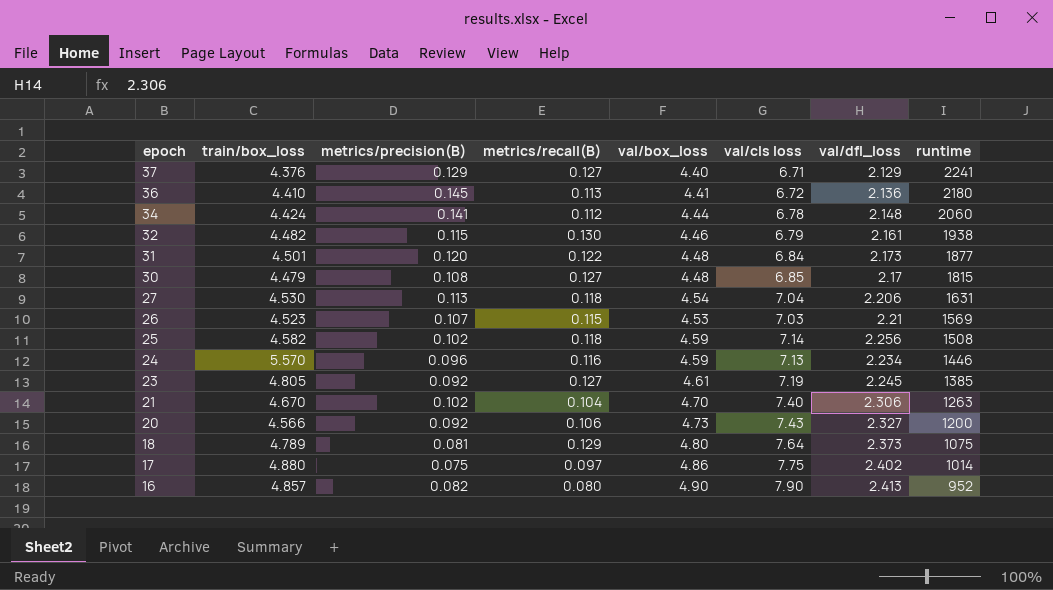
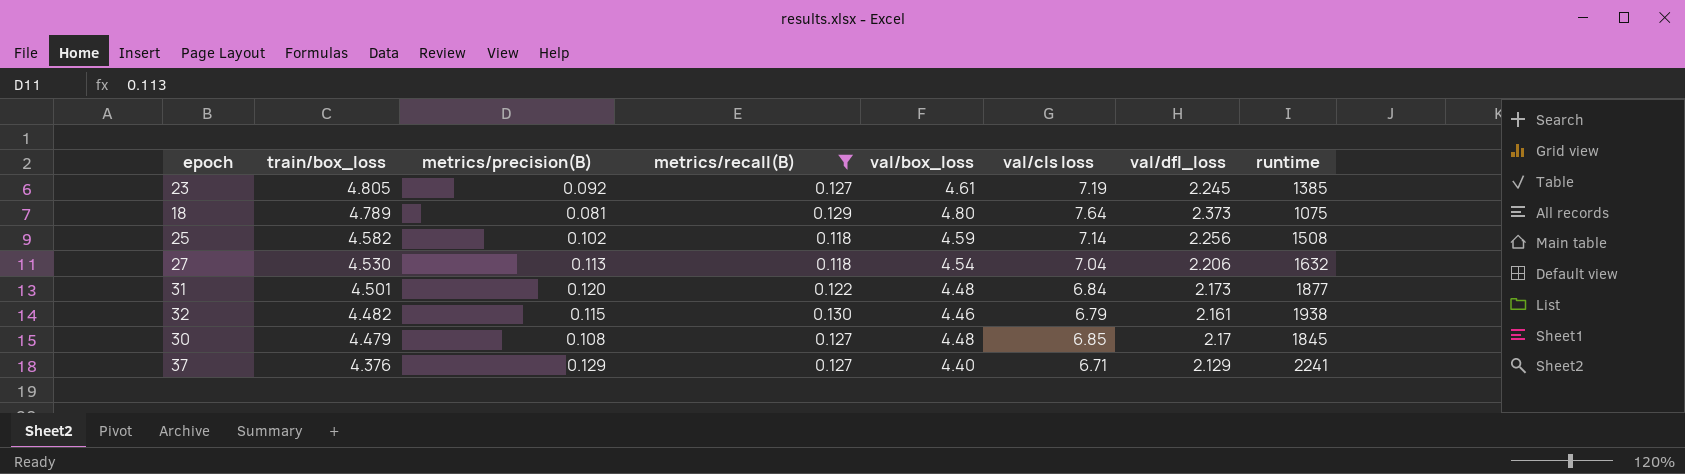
filter: none -> metrics/recall(B) >= 0.118
row order: epoch descending -> train/box_loss descending
27 | runtime: 1631 -> 1632
30 | runtime: 1815 -> 1845

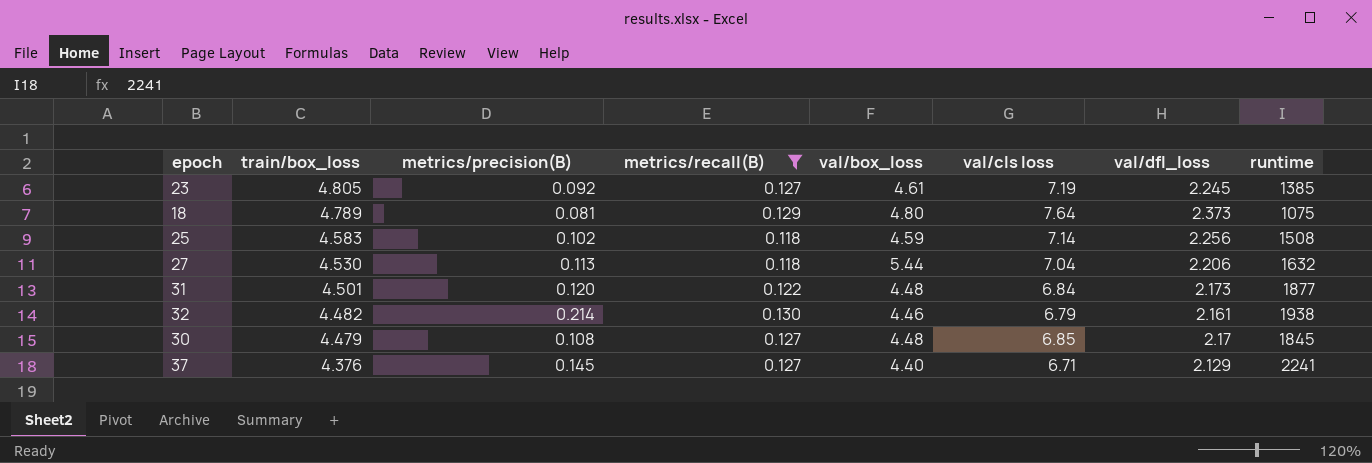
25 | train/box_loss: 4.582 -> 4.583
27 | val/box_loss: 4.54 -> 5.44
32 | metrics/precision(B): 0.115 -> 0.214
37 | metrics/precision(B): 0.129 -> 0.145

